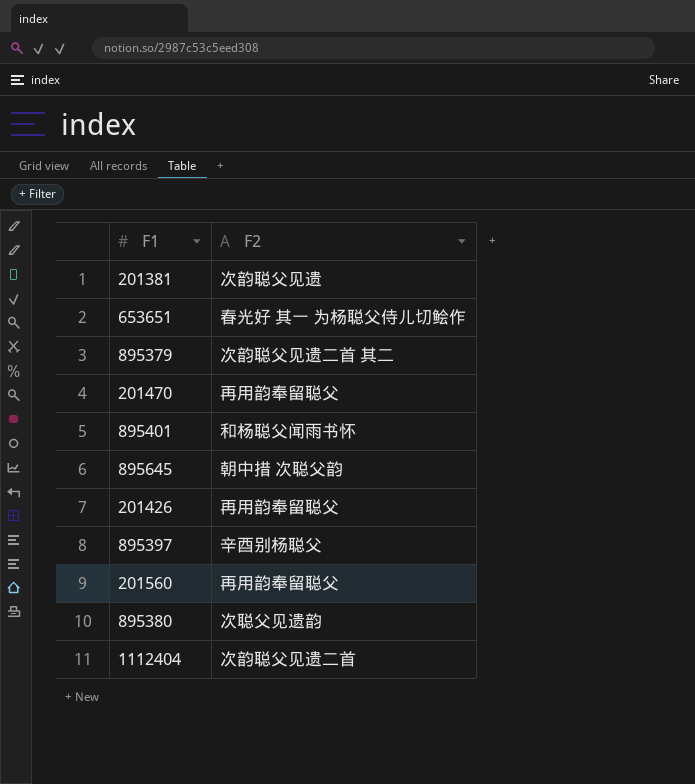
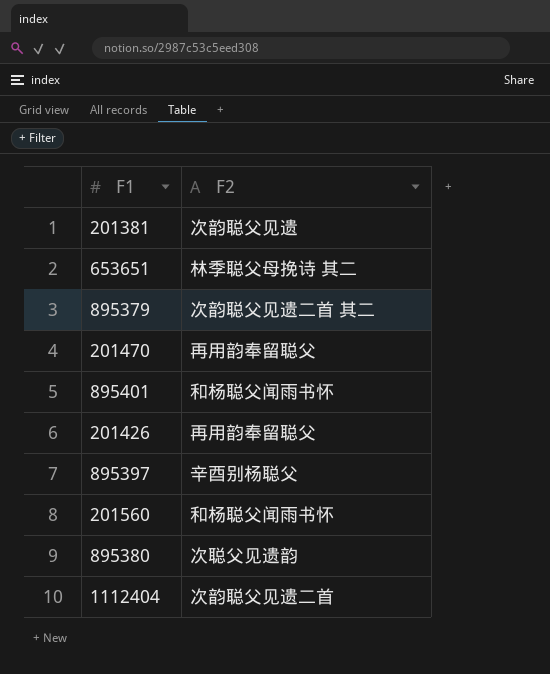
row 895645: 朝中措 次聪父韵 -> none
653651 | F2: 春光好 其一 为杨聪父侍儿切鲙作 -> 林季聪父母挽诗 其二
201560 | F2: 再用韵奉留聪父 -> 和杨聪父闻雨书怀

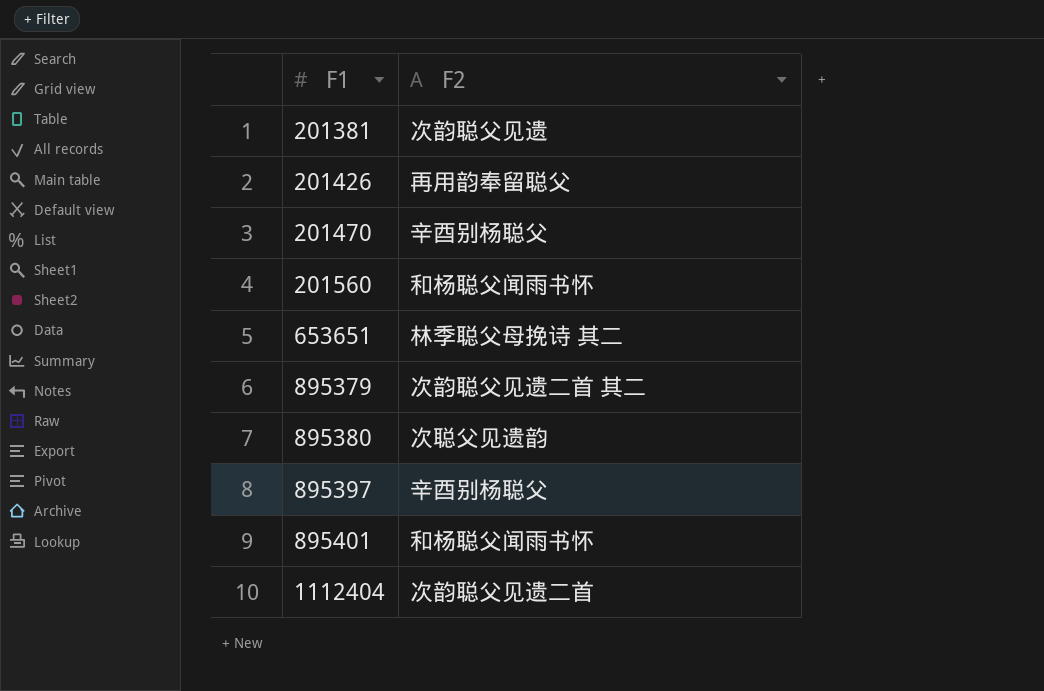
row order: none -> F1 ascending
201470 | F2: 再用韵奉留聪父 -> 辛酉别杨聪父

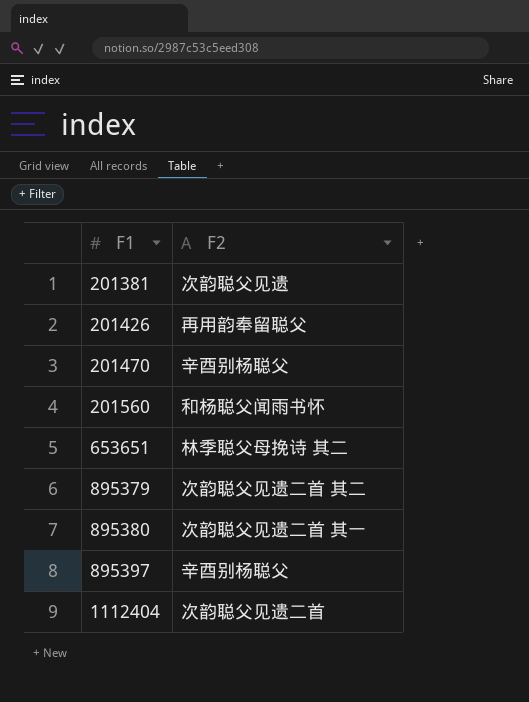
row 895401: 和杨聪父闻雨书怀 -> none
895380 | F2: 次聪父见遗韵 -> 次韵聪父见遗二首 其一

